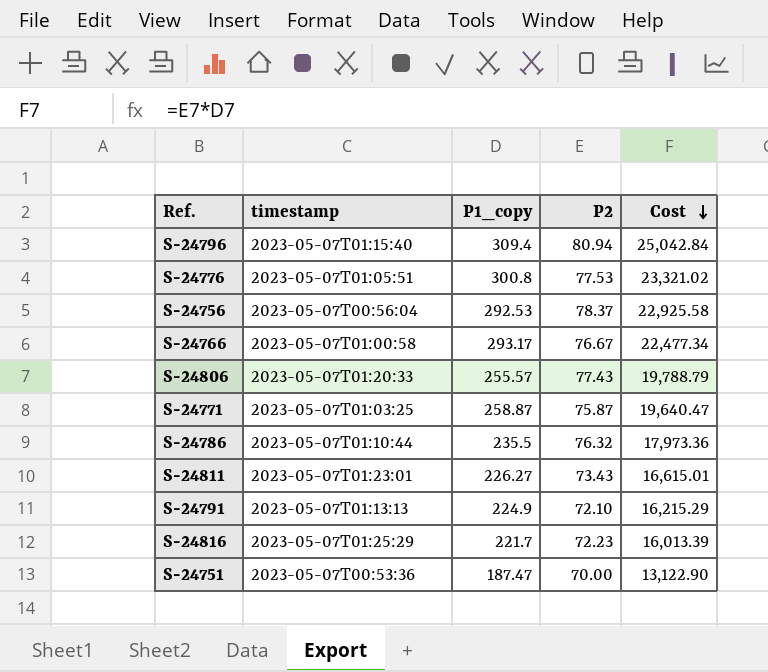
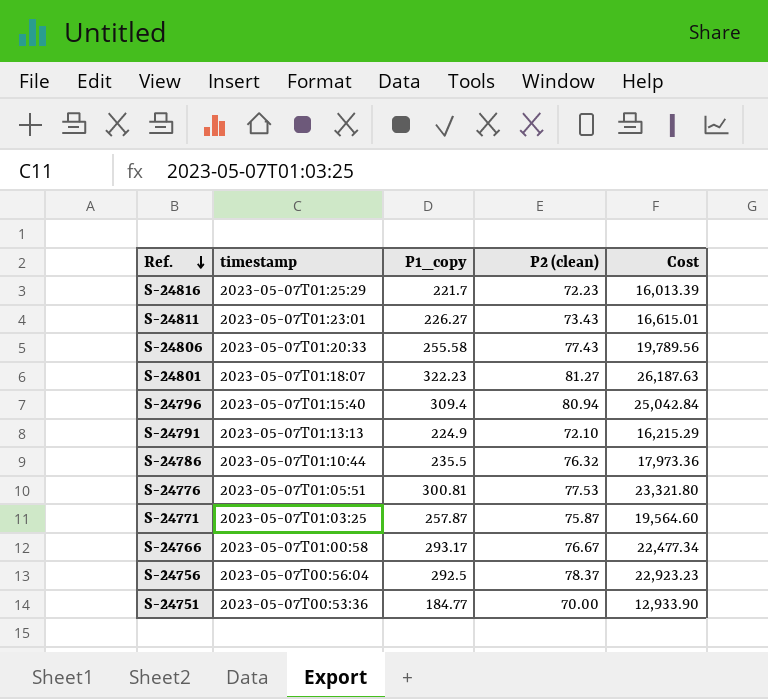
row order: Cost descending -> Ref. descending
column name: P2 -> P2 (clean)
S-24806 | P1_copy: 255.57 -> 255.58
S-24806 | Cost: 19,788.79 -> 19,789.56
row S-24801: none -> 2023-05-07T01:18:07 | 322.23 | 81.27 | 26,187.63
S-24776 | P1_copy: 300.8 -> 300.81
S-24776 | Cost: 23,321.02 -> 23,321.80
S-24771 | P1_copy: 258.87 -> 257.87
S-24771 | Cost: 19,640.47 -> 19,564.60
S-24756 | P1_copy: 292.53 -> 292.5
S-24756 | Cost: 22,925.58 -> 22,923.23
S-24751 | P1_copy: 187.47 -> 184.77
S-24751 | Cost: 13,122.90 -> 12,933.90

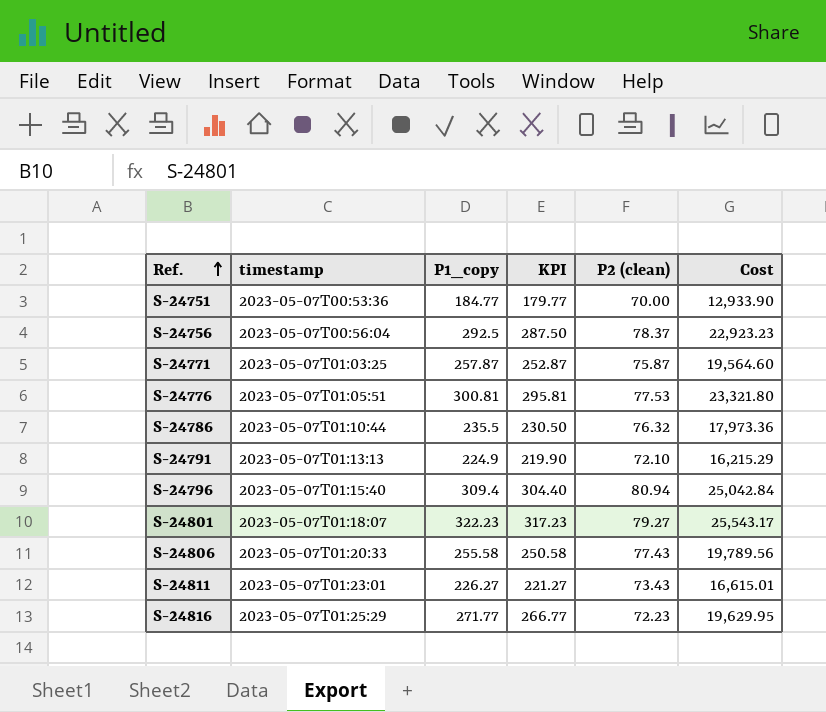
row order: Ref. descending -> Ref. ascending
column KPI | formula: none -> [P1_copy] - 5
row S-24766: 2023-05-07T01:00:58 | 293.17 | 76.67 | 22,477.34 -> none
S-24801 | P2 (clean): 81.27 -> 79.27
S-24801 | Cost: 26,187.63 -> 25,543.17
S-24816 | P1_copy: 221.7 -> 271.77
S-24816 | Cost: 16,013.39 -> 19,629.95

